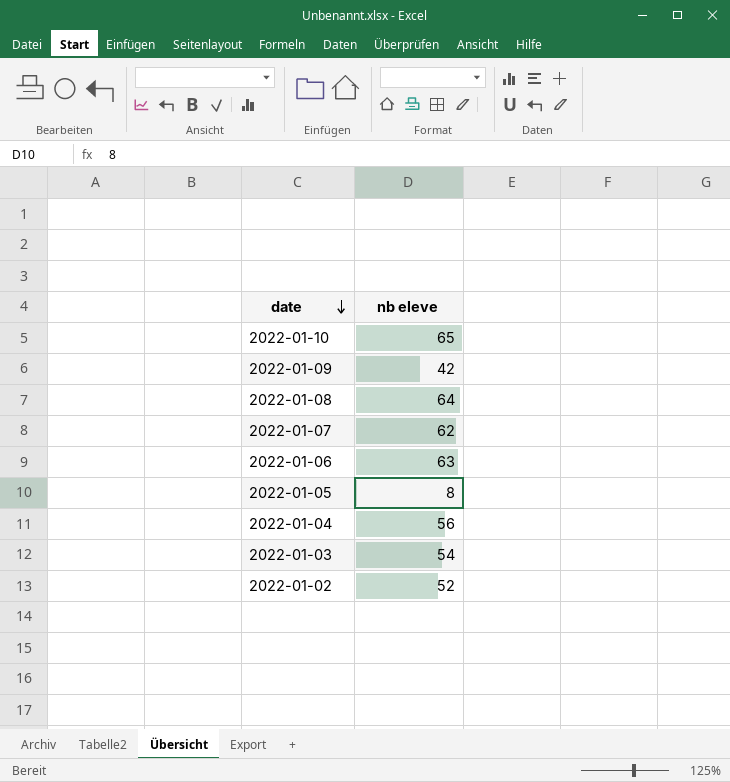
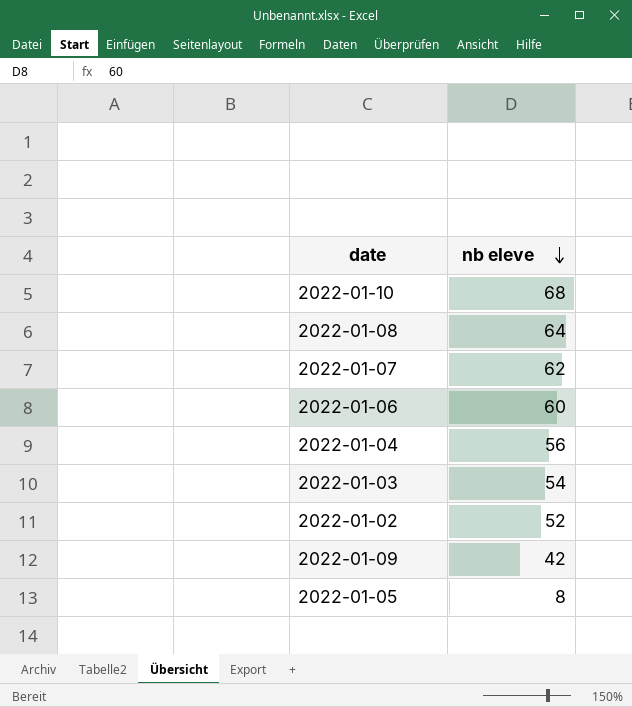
row order: date descending -> nb eleve descending
2022-01-10 | nb eleve: 65 -> 68
2022-01-06 | nb eleve: 63 -> 60

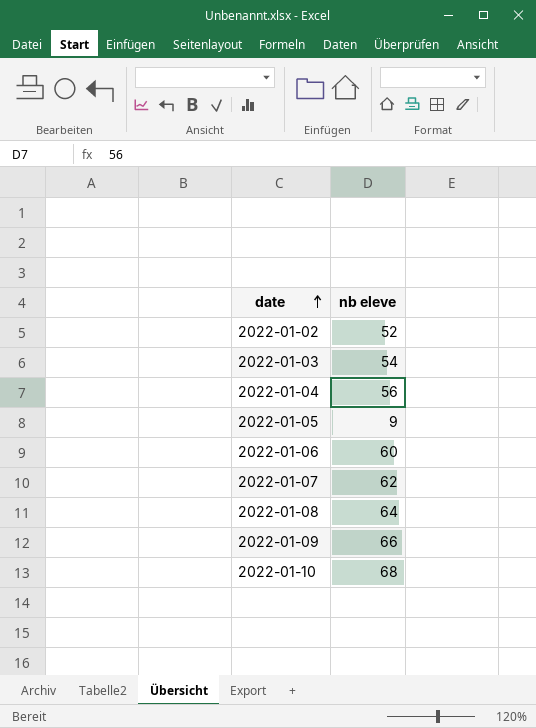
row order: nb eleve descending -> date ascending
2022-01-05 | nb eleve: 8 -> 9
2022-01-09 | nb eleve: 42 -> 66

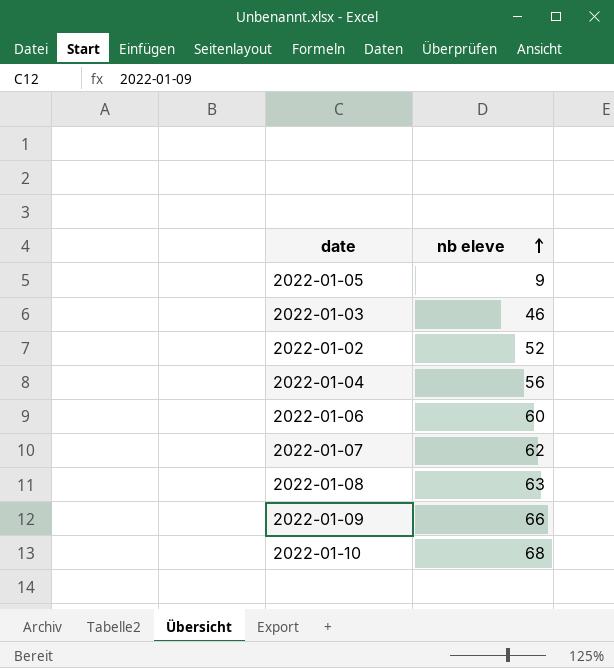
row order: date ascending -> nb eleve ascending
2022-01-03 | nb eleve: 54 -> 46
2022-01-08 | nb eleve: 64 -> 63

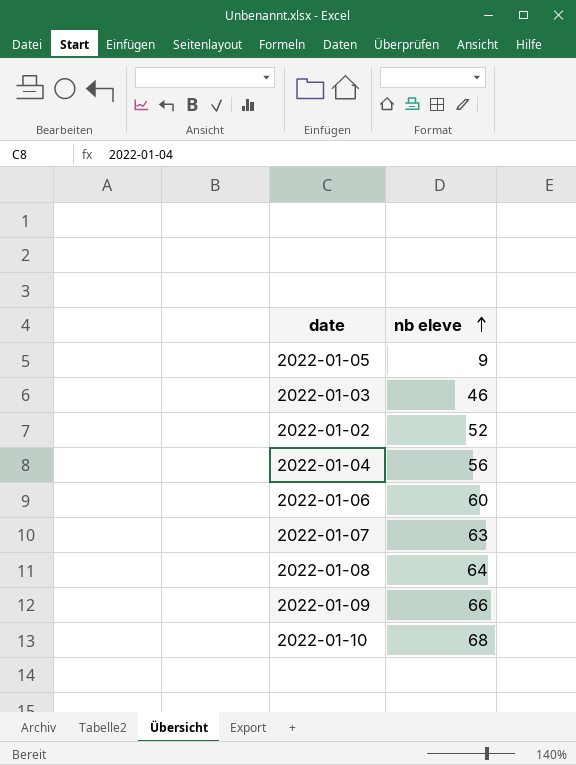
2022-01-07 | nb eleve: 62 -> 63
2022-01-08 | nb eleve: 63 -> 64

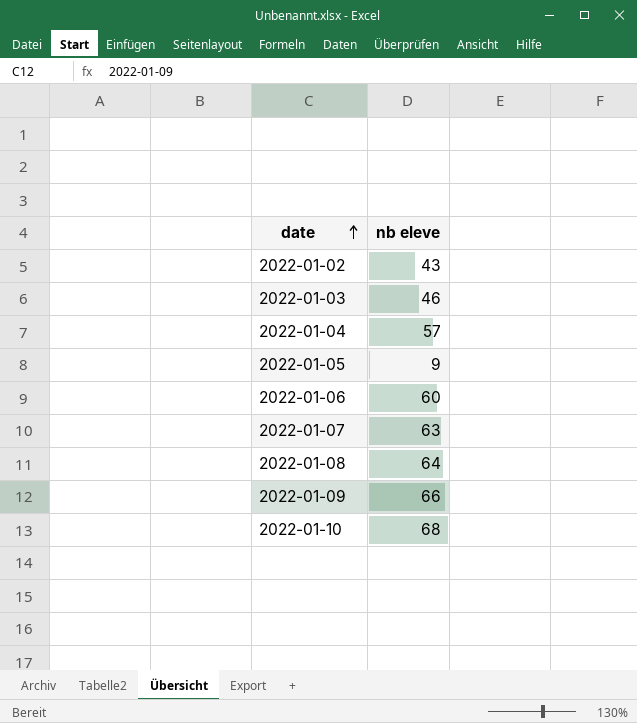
row order: nb eleve ascending -> date ascending
2022-01-02 | nb eleve: 52 -> 43
2022-01-04 | nb eleve: 56 -> 57

